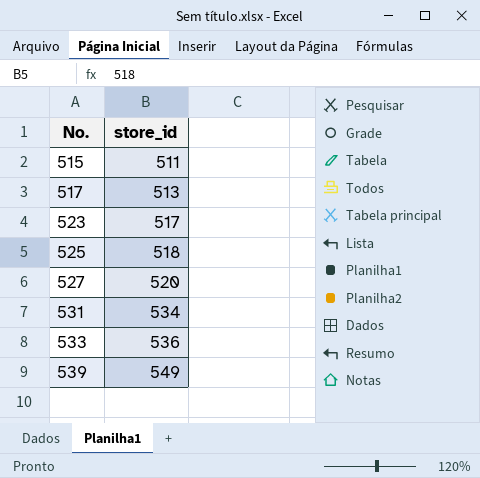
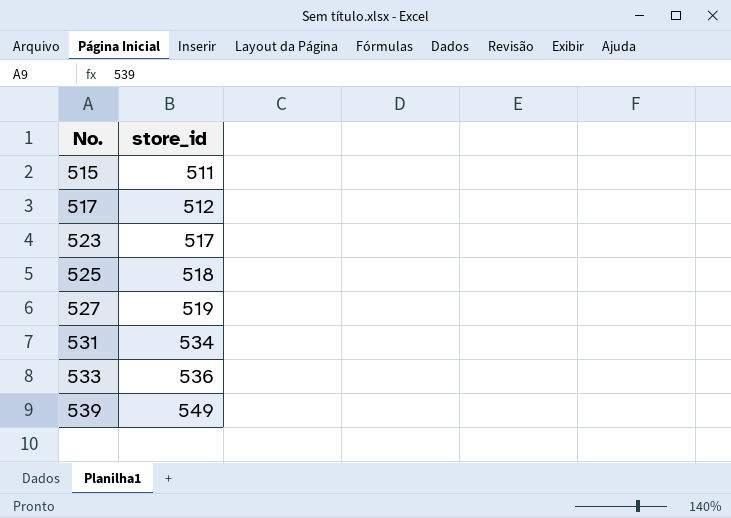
517 | store_id: 513 -> 512
527 | store_id: 520 -> 519

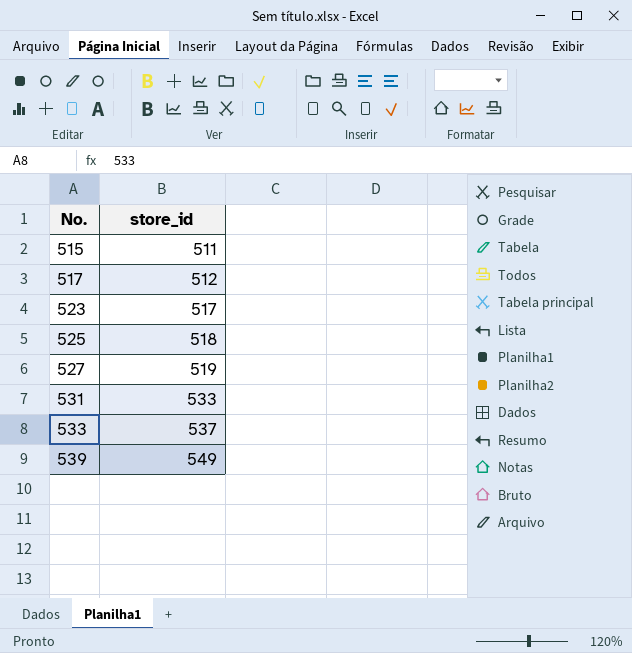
531 | store_id: 534 -> 533
533 | store_id: 536 -> 537

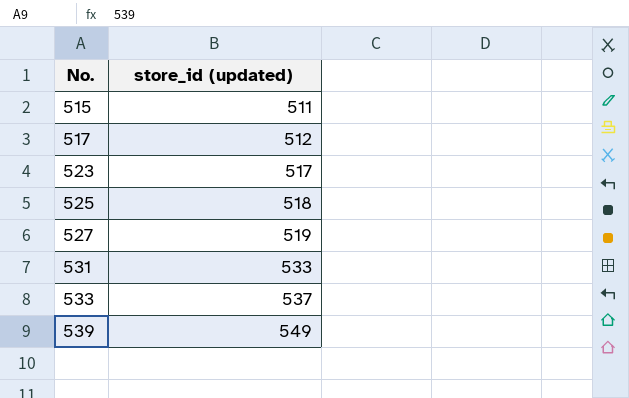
column name: store_id -> store_id (updated)

